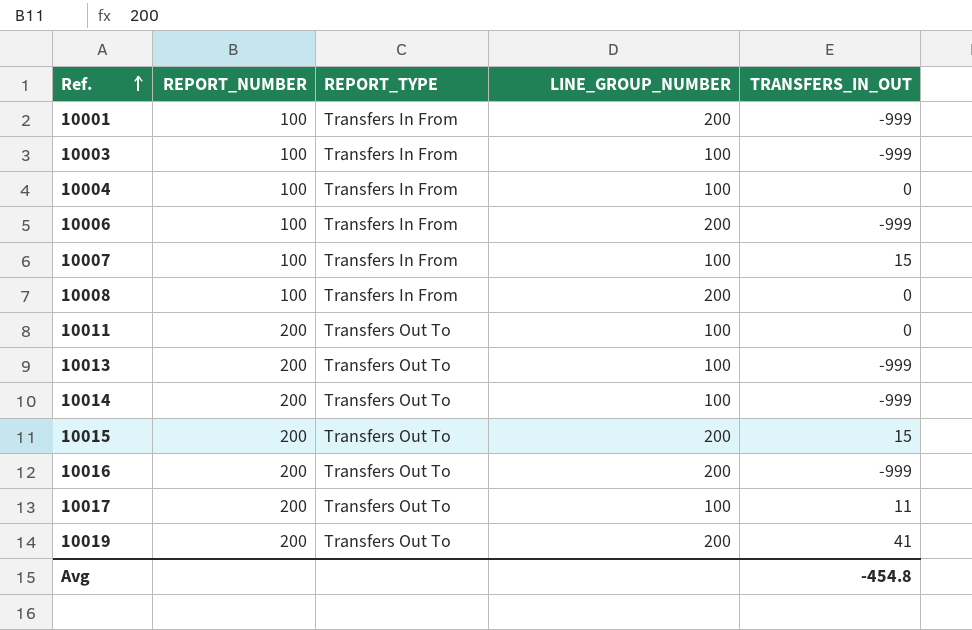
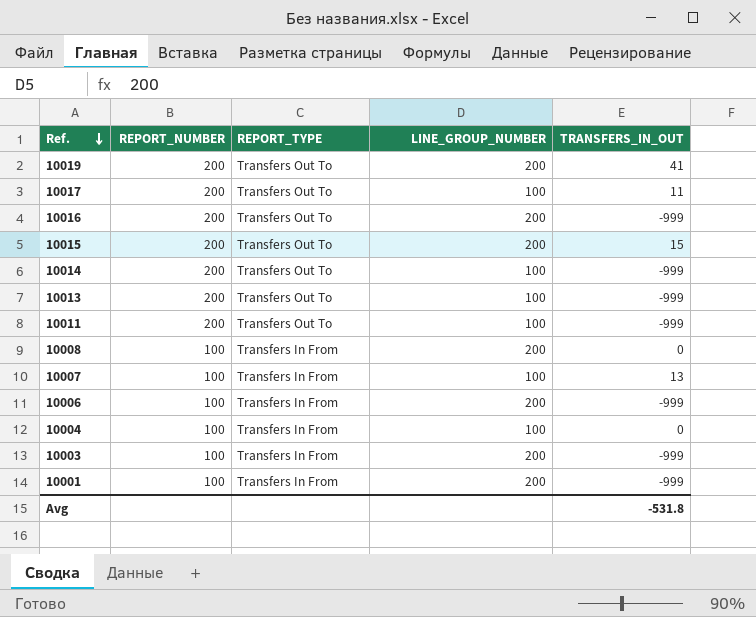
row order: Ref. ascending -> Ref. descending
10011 | TRANSFERS_IN_OUT: 0 -> -999
10007 | TRANSFERS_IN_OUT: 15 -> 13
10003 | LINE_GROUP_NUMBER: 100 -> 200
Avg | TRANSFERS_IN_OUT: -454.8 -> -531.8

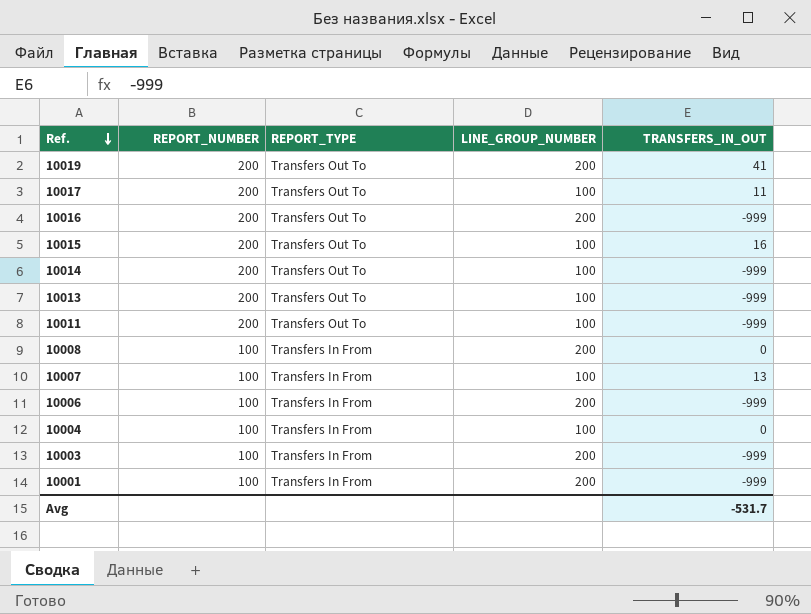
10015 | LINE_GROUP_NUMBER: 200 -> 100
10015 | TRANSFERS_IN_OUT: 15 -> 16
Avg | TRANSFERS_IN_OUT: -531.8 -> -531.7

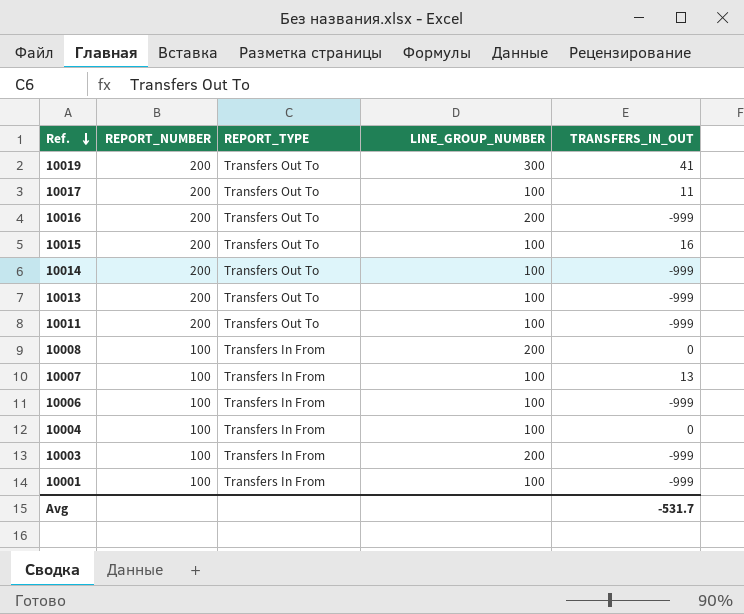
10019 | LINE_GROUP_NUMBER: 200 -> 300
10006 | LINE_GROUP_NUMBER: 200 -> 100
10001 | LINE_GROUP_NUMBER: 200 -> 100

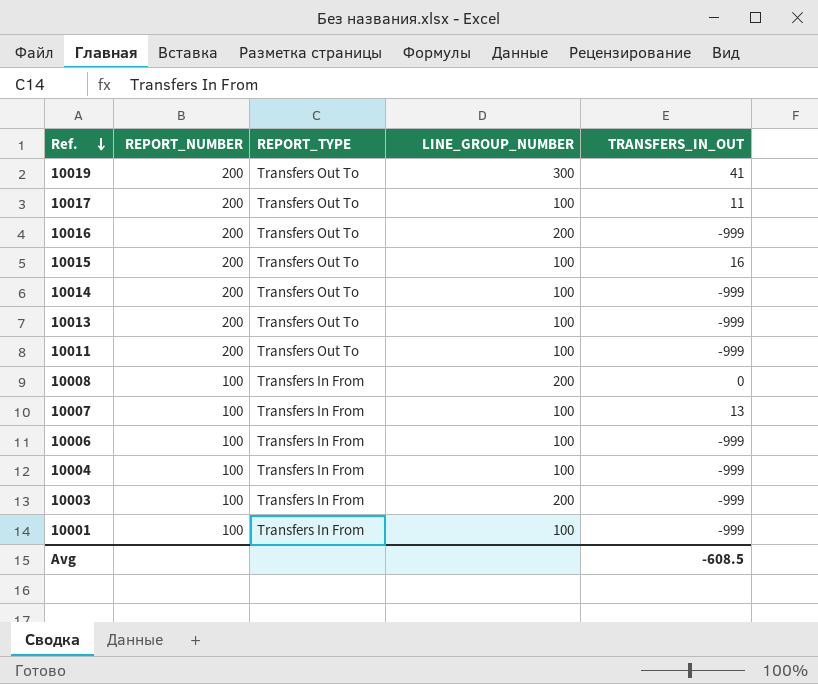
10004 | TRANSFERS_IN_OUT: 0 -> -999
Avg | TRANSFERS_IN_OUT: -531.7 -> -608.5

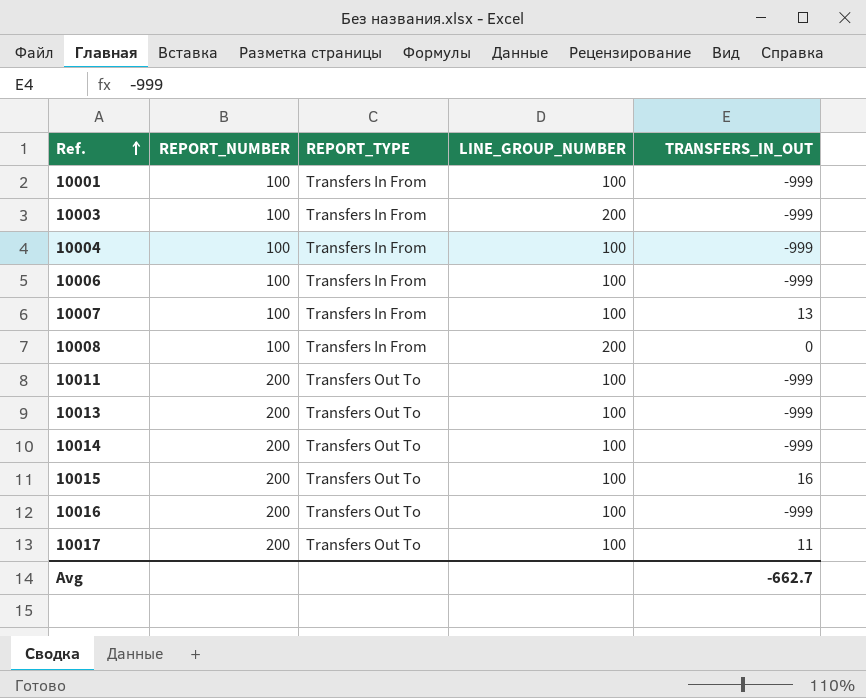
row order: Ref. descending -> Ref. ascending
row 10019: 200 | Transfers Out To | 300 | 41 -> none
10016 | LINE_GROUP_NUMBER: 200 -> 100
Avg | TRANSFERS_IN_OUT: -608.5 -> -662.7

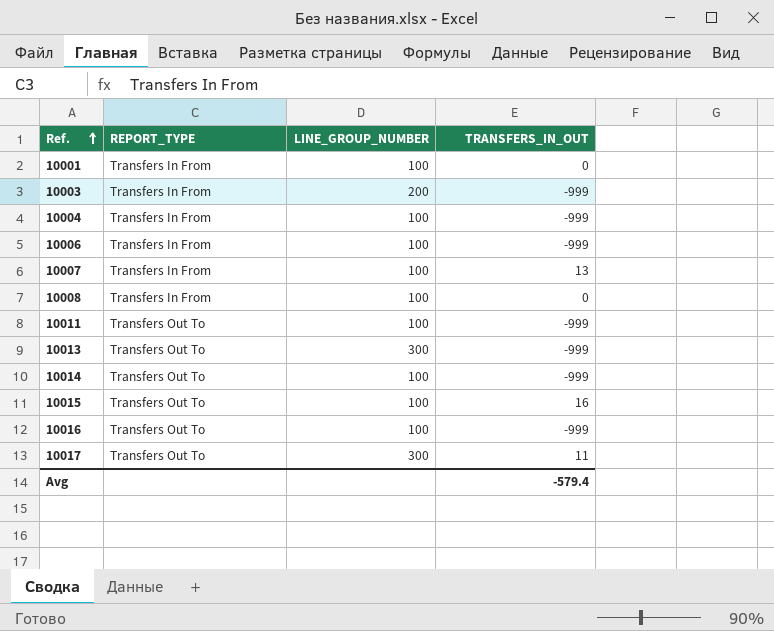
column REPORT_NUMBER | position: 2 -> none
10001 | TRANSFERS_IN_OUT: -999 -> 0
10008 | LINE_GROUP_NUMBER: 200 -> 100
10013 | LINE_GROUP_NUMBER: 100 -> 300
10017 | LINE_GROUP_NUMBER: 100 -> 300
Avg | TRANSFERS_IN_OUT: -662.7 -> -579.4

